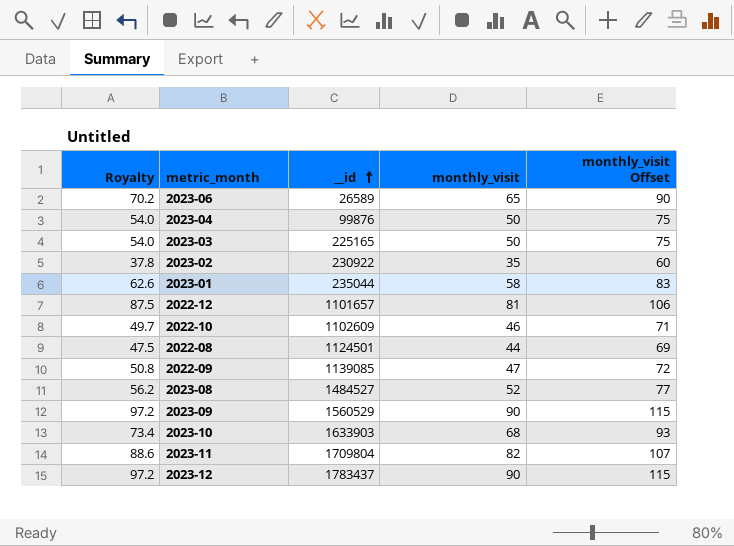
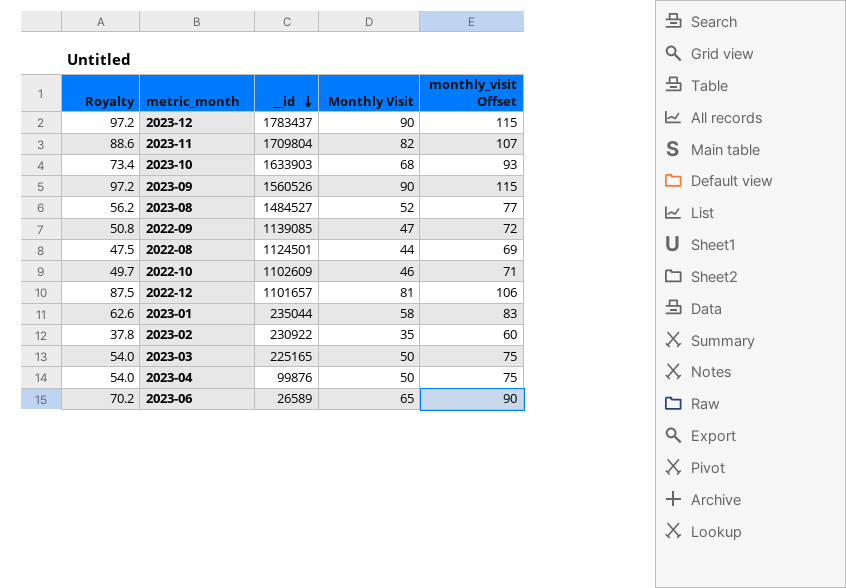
row order: __id ascending -> __id descending
column name: monthly_visit -> Monthly Visit
2023-09 | __id: 1560529 -> 1560526

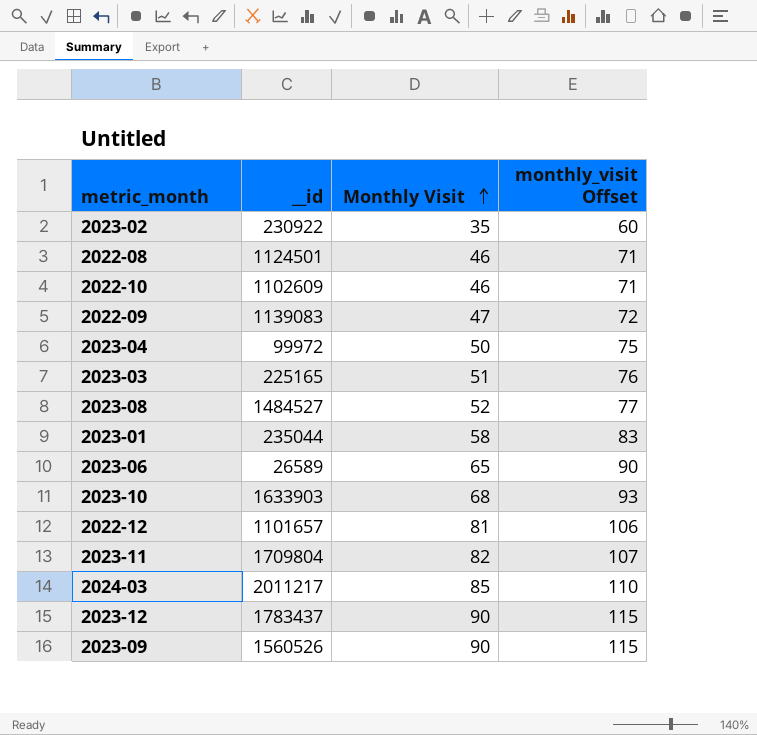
row order: __id descending -> Monthly Visit ascending
column Royalty | formula: [Monthly Visit] * 1.08 -> none
2022-08 | Monthly Visit: 44 -> 46
2022-08 | monthly_visit Offset: 69 -> 71
2022-09 | __id: 1139085 -> 1139083
2023-04 | __id: 99876 -> 99972
2023-03 | Monthly Visit: 50 -> 51
2023-03 | monthly_visit Offset: 75 -> 76
row 2024-03: none -> 2011217 | 85 | 110

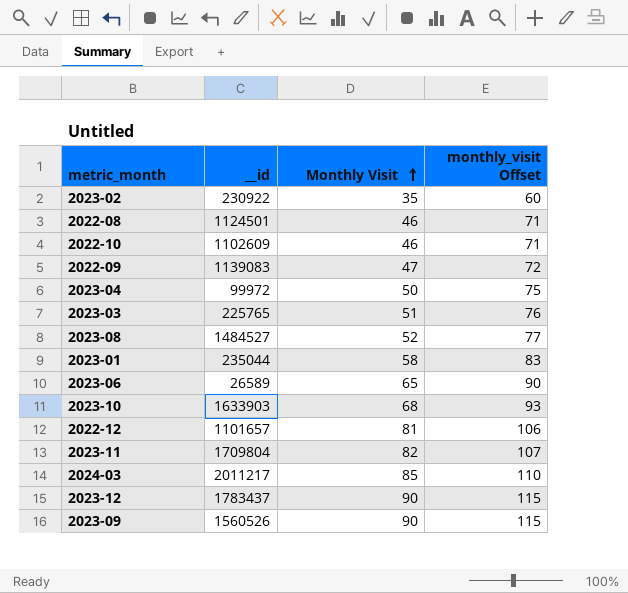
2023-03 | __id: 225165 -> 225765

